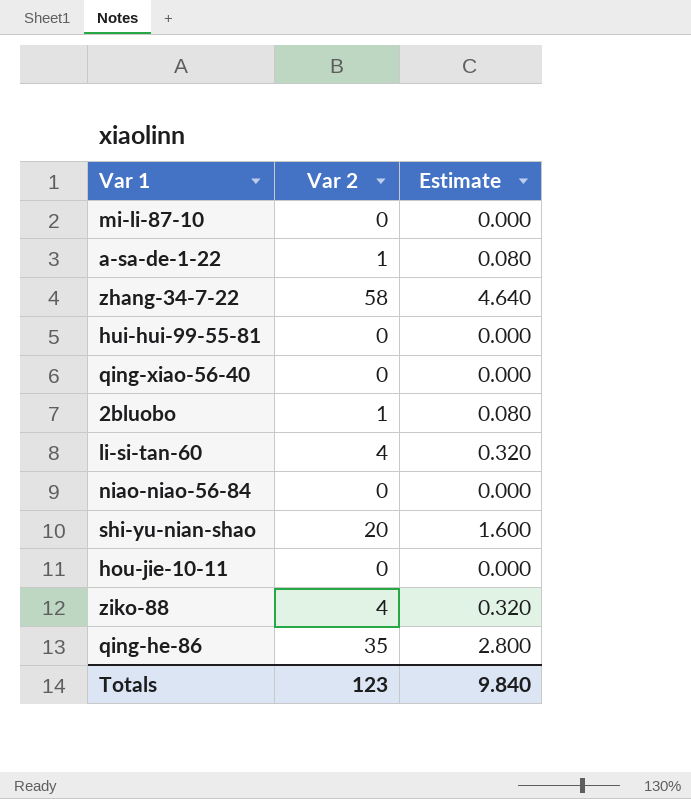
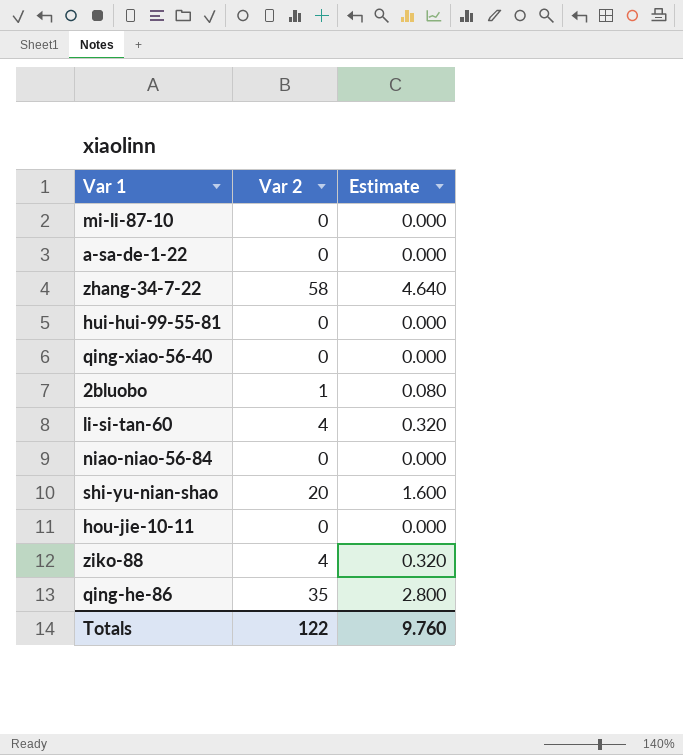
a-sa-de-1-22 | Var 2: 1 -> 0
a-sa-de-1-22 | Estimate: 0.080 -> 0.000
Totals | Var 2: 123 -> 122
Totals | Estimate: 9.840 -> 9.760

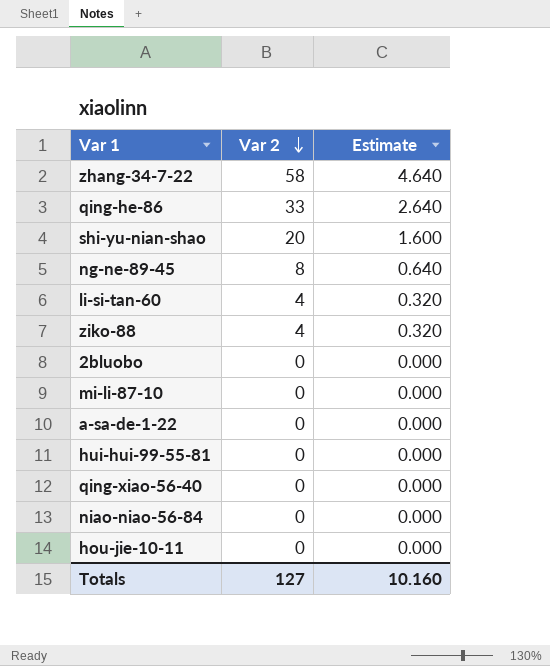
row order: none -> Var 2 descending
qing-he-86 | Var 2: 35 -> 33
qing-he-86 | Estimate: 2.800 -> 2.640
row ng-ne-89-45: none -> 8 | 0.640
2bluobo | Var 2: 1 -> 0
2bluobo | Estimate: 0.080 -> 0.000
Totals | Var 2: 122 -> 127
Totals | Estimate: 9.760 -> 10.160

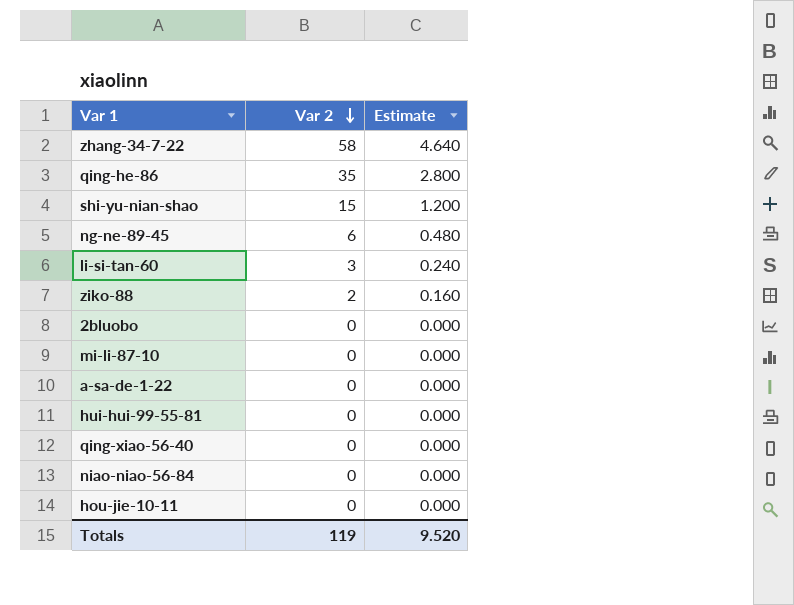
qing-he-86 | Var 2: 33 -> 35
qing-he-86 | Estimate: 2.640 -> 2.800
shi-yu-nian-shao | Var 2: 20 -> 15
shi-yu-nian-shao | Estimate: 1.600 -> 1.200
ng-ne-89-45 | Var 2: 8 -> 6
ng-ne-89-45 | Estimate: 0.640 -> 0.480
li-si-tan-60 | Var 2: 4 -> 3
li-si-tan-60 | Estimate: 0.320 -> 0.240
ziko-88 | Var 2: 4 -> 2
ziko-88 | Estimate: 0.320 -> 0.160
Totals | Var 2: 127 -> 119
Totals | Estimate: 10.160 -> 9.520

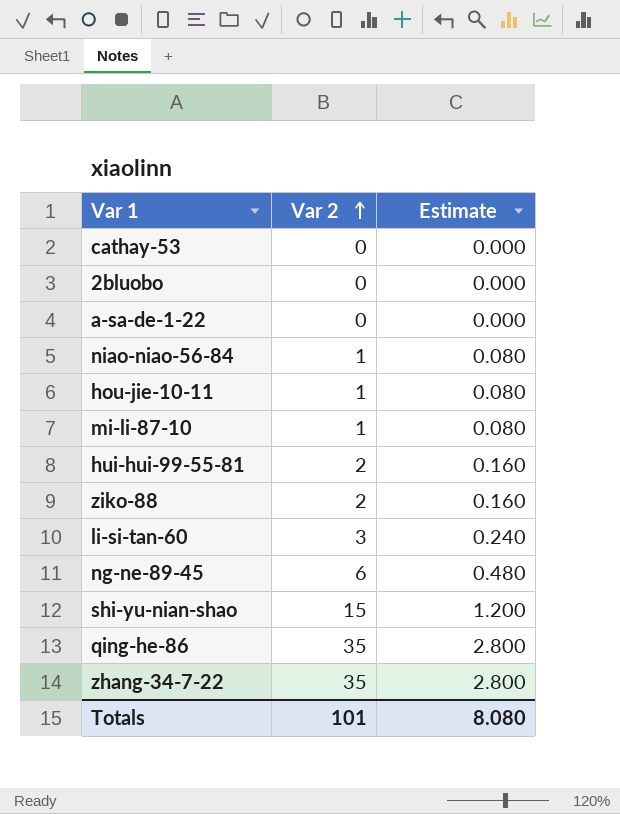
row order: Var 2 descending -> Var 2 ascending
row qing-xiao-56-40: 0 | 0.000 -> none
row cathay-53: none -> 0 | 0.000
niao-niao-56-84 | Var 2: 0 -> 1
niao-niao-56-84 | Estimate: 0.000 -> 0.080
hou-jie-10-11 | Var 2: 0 -> 1
hou-jie-10-11 | Estimate: 0.000 -> 0.080
mi-li-87-10 | Var 2: 0 -> 1
mi-li-87-10 | Estimate: 0.000 -> 0.080
hui-hui-99-55-81 | Var 2: 0 -> 2
hui-hui-99-55-81 | Estimate: 0.000 -> 0.160
zhang-34-7-22 | Var 2: 58 -> 35
zhang-34-7-22 | Estimate: 4.640 -> 2.800
Totals | Var 2: 119 -> 101
Totals | Estimate: 9.520 -> 8.080

